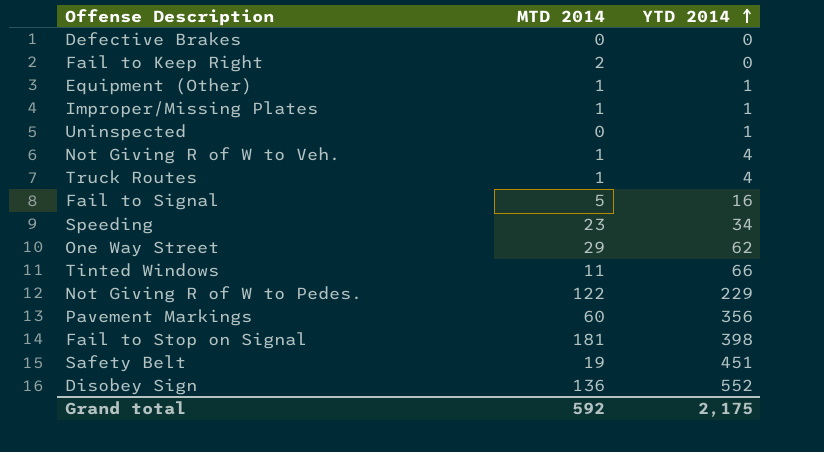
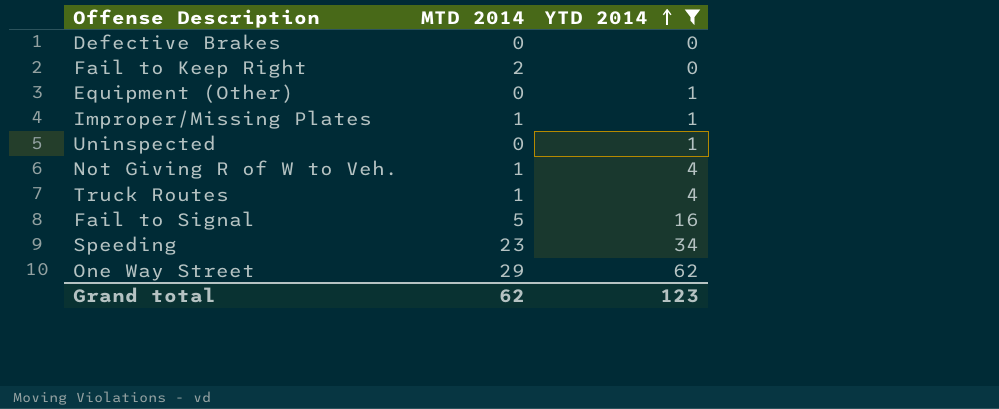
filter: none -> YTD 2014 <= 62
Equipment (Other) | MTD 2014: 1 -> 0
Grand total | MTD 2014: 592 -> 62
Grand total | YTD 2014: 2,175 -> 123

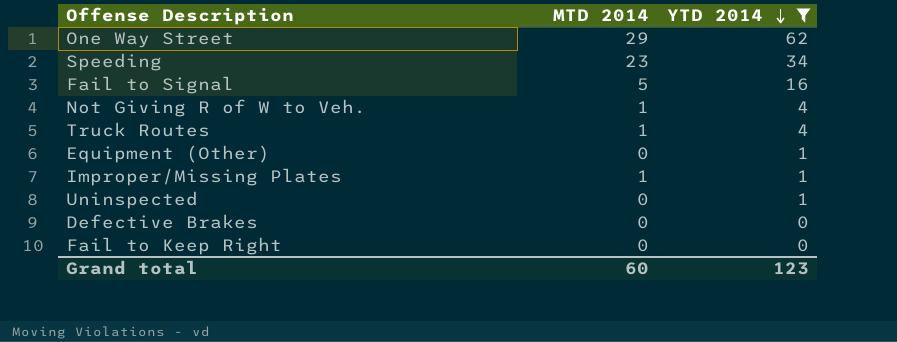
row order: YTD 2014 ascending -> YTD 2014 descending
Fail to Keep Right | MTD 2014: 2 -> 0
Grand total | MTD 2014: 62 -> 60

